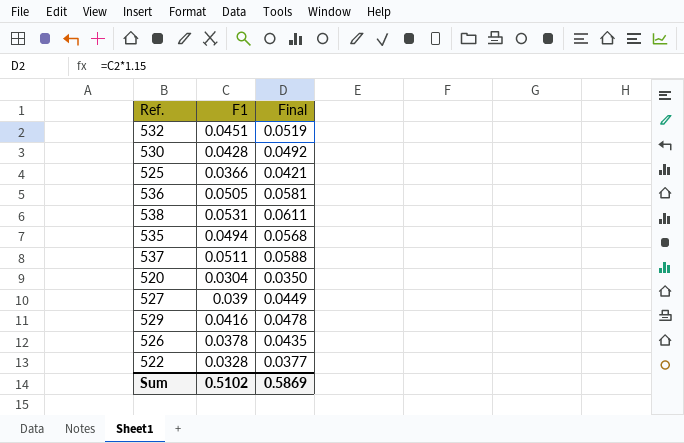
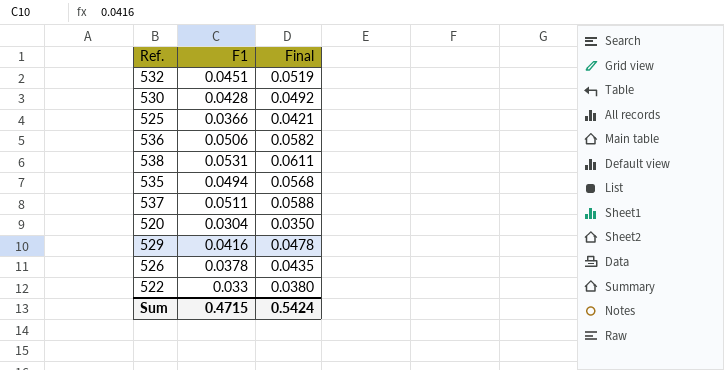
row 527: 0.039 | 0.0449 -> none
536 | F1: 0.0505 -> 0.0506
536 | Final: 0.0581 -> 0.0582
522 | F1: 0.0328 -> 0.033
522 | Final: 0.0377 -> 0.0380
Sum | F1: 0.5102 -> 0.4715
Sum | Final: 0.5869 -> 0.5424

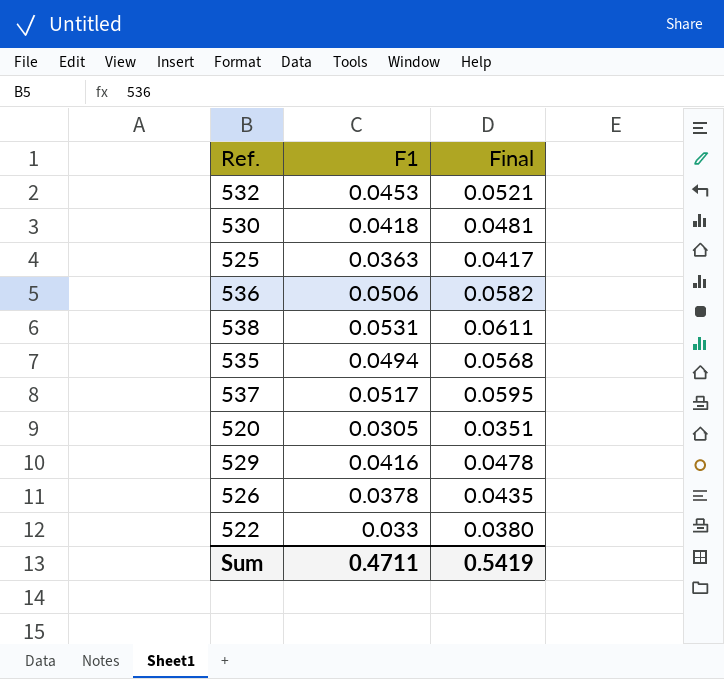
532 | F1: 0.0451 -> 0.0453
532 | Final: 0.0519 -> 0.0521
530 | F1: 0.0428 -> 0.0418
530 | Final: 0.0492 -> 0.0481
525 | F1: 0.0366 -> 0.0363
525 | Final: 0.0421 -> 0.0417
537 | F1: 0.0511 -> 0.0517
537 | Final: 0.0588 -> 0.0595
520 | F1: 0.0304 -> 0.0305
520 | Final: 0.0350 -> 0.0351
Sum | F1: 0.4715 -> 0.4711
Sum | Final: 0.5424 -> 0.5419

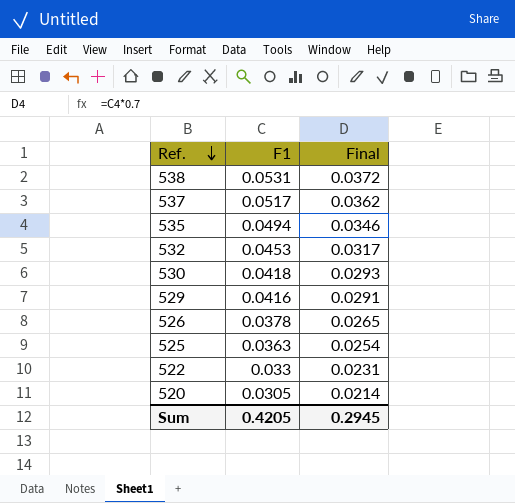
row order: none -> Ref. descending
column Final | formula: [F1] * 1.15 -> [F1] * 0.7
row 536: 0.0506 | 0.0582 -> none
Sum | F1: 0.4711 -> 0.4205
Sum | Final: 0.5419 -> 0.2945

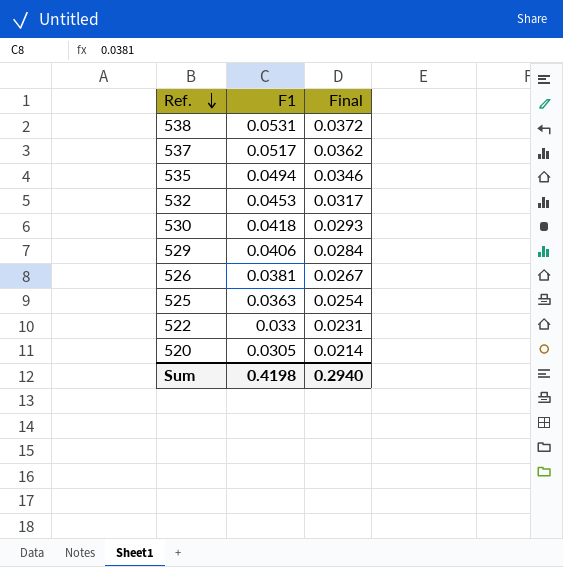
529 | F1: 0.0416 -> 0.0406
529 | Final: 0.0291 -> 0.0284
526 | F1: 0.0378 -> 0.0381
526 | Final: 0.0265 -> 0.0267
Sum | F1: 0.4205 -> 0.4198
Sum | Final: 0.2945 -> 0.2940

